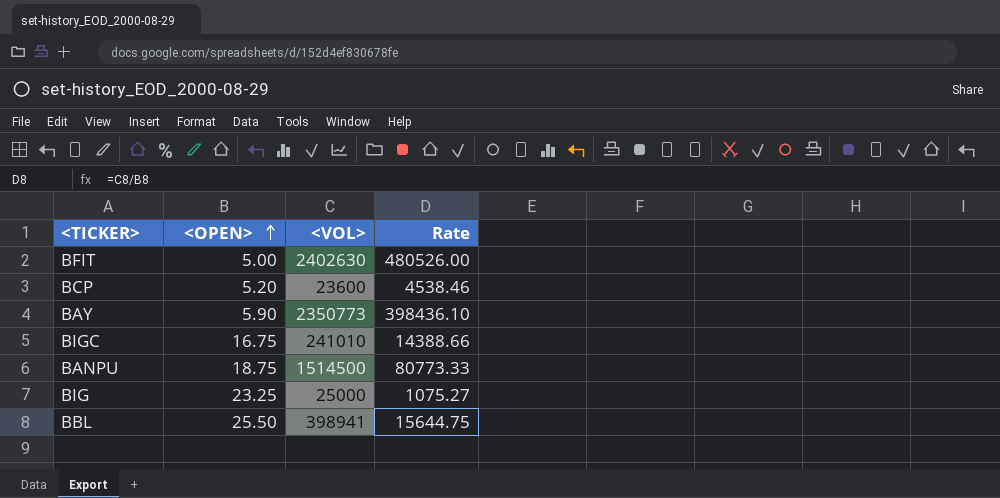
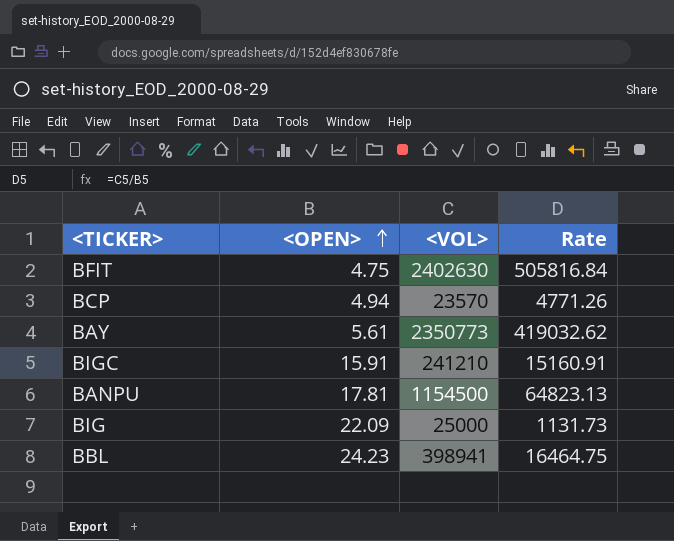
BFIT | <OPEN>: 5.00 -> 4.75
BFIT | Rate: 480526.00 -> 505816.84
BCP | <OPEN>: 5.20 -> 4.94
BCP | <VOL>: 23600 -> 23570
BCP | Rate: 4538.46 -> 4771.26
BAY | <OPEN>: 5.90 -> 5.61
BAY | Rate: 398436.10 -> 419032.62
BIGC | <OPEN>: 16.75 -> 15.91
BIGC | <VOL>: 241010 -> 241210
BIGC | Rate: 14388.66 -> 15160.91
BANPU | <OPEN>: 18.75 -> 17.81
BANPU | <VOL>: 1514500 -> 1154500
BANPU | Rate: 80773.33 -> 64823.13
BIG | <OPEN>: 23.25 -> 22.09
BIG | Rate: 1075.27 -> 1131.73
BBL | <OPEN>: 25.50 -> 24.23
BBL | Rate: 15644.75 -> 16464.75

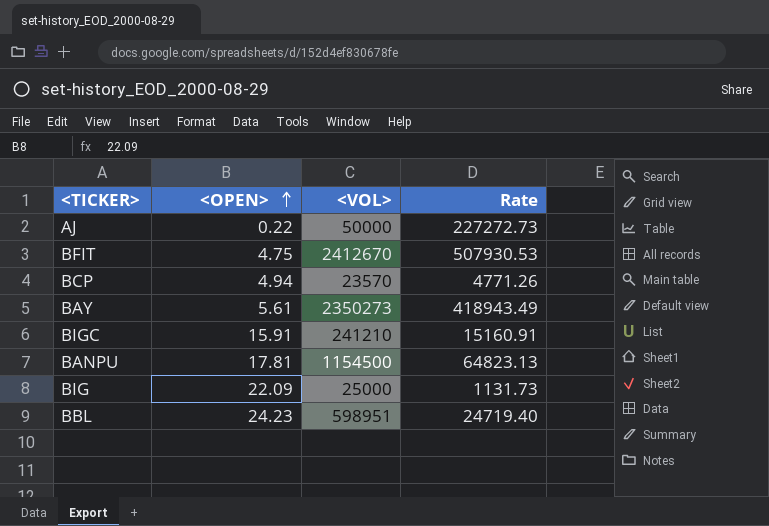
row AJ: none -> 0.22 | 50000 | 227272.73
BFIT | <VOL>: 2402630 -> 2412670
BFIT | Rate: 505816.84 -> 507930.53
BAY | <VOL>: 2350773 -> 2350273
BAY | Rate: 419032.62 -> 418943.49
BBL | <VOL>: 398941 -> 598951
BBL | Rate: 16464.75 -> 24719.40

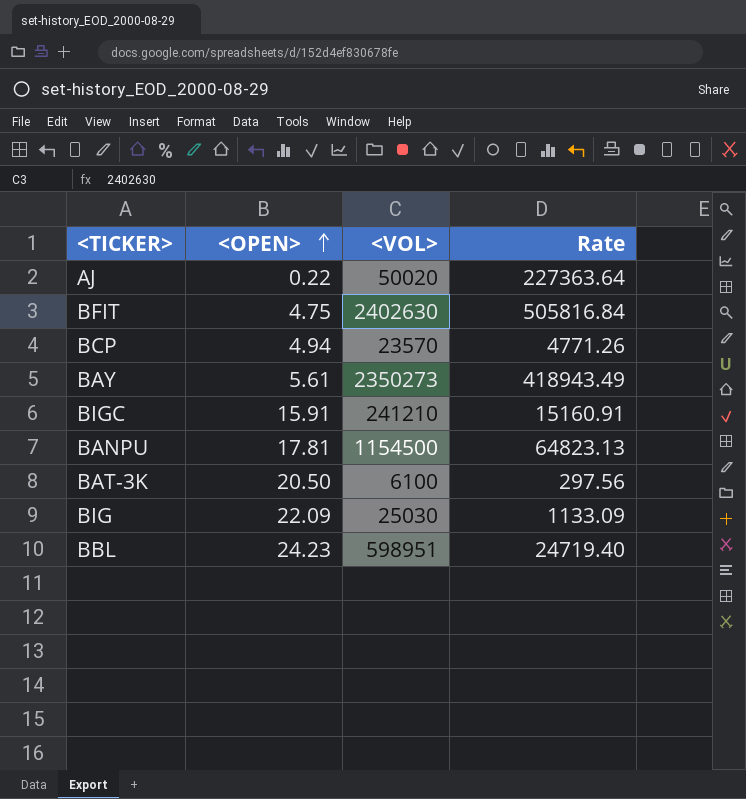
AJ | <VOL>: 50000 -> 50020
AJ | Rate: 227272.73 -> 227363.64
BFIT | <VOL>: 2412670 -> 2402630
BFIT | Rate: 507930.53 -> 505816.84
row BAT-3K: none -> 20.50 | 6100 | 297.56
BIG | <VOL>: 25000 -> 25030
BIG | Rate: 1131.73 -> 1133.09

